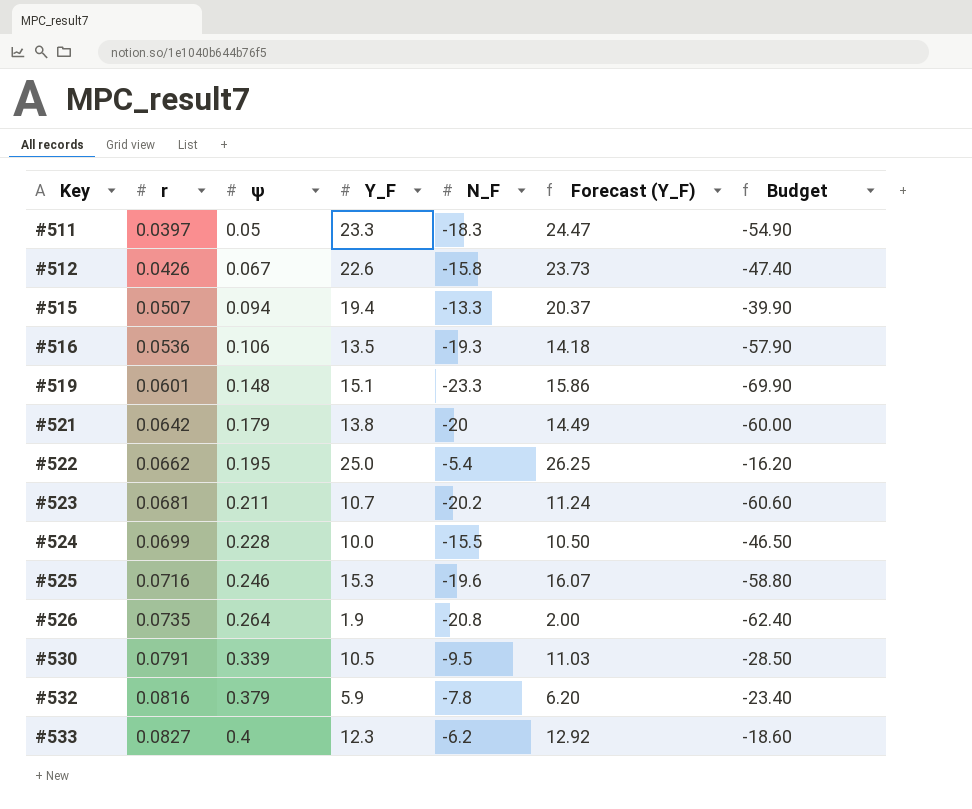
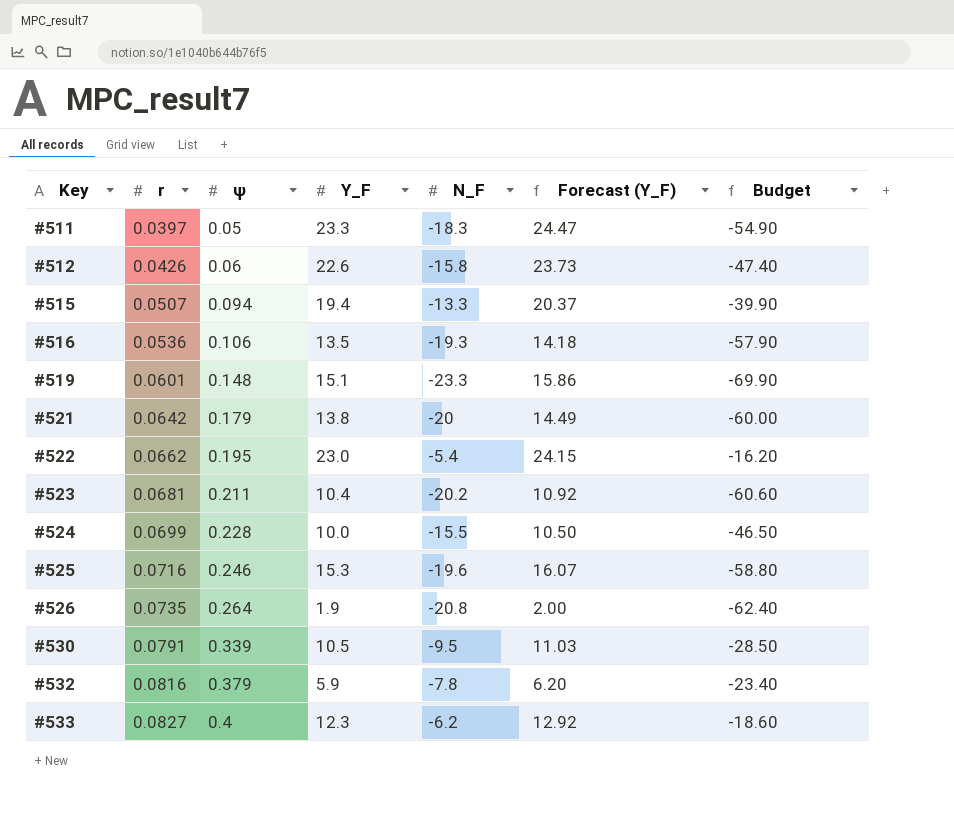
#512 | ψ: 0.067 -> 0.06
#522 | Y_F: 25.0 -> 23.0
#522 | Forecast (Y_F): 26.25 -> 24.15
#523 | Y_F: 10.7 -> 10.4
#523 | Forecast (Y_F): 11.24 -> 10.92

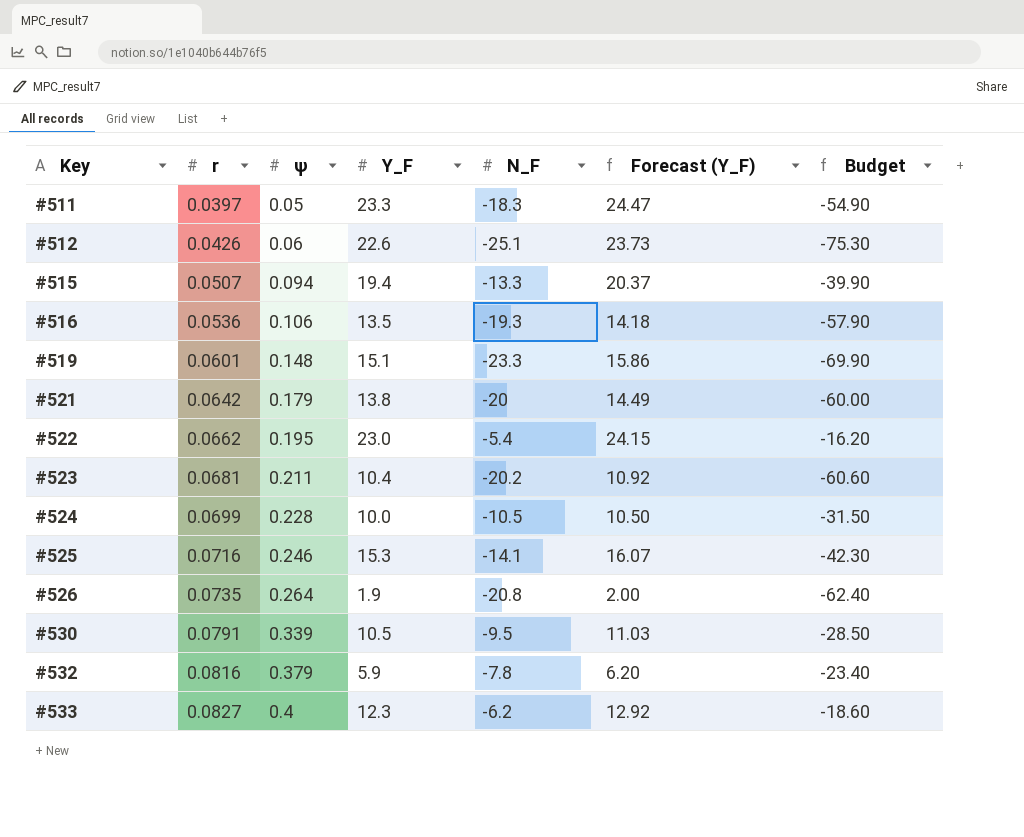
#512 | N_F: -15.8 -> -25.1
#512 | Budget: -47.40 -> -75.30
#524 | N_F: -15.5 -> -10.5
#524 | Budget: -46.50 -> -31.50
#525 | N_F: -19.6 -> -14.1
#525 | Budget: -58.80 -> -42.30

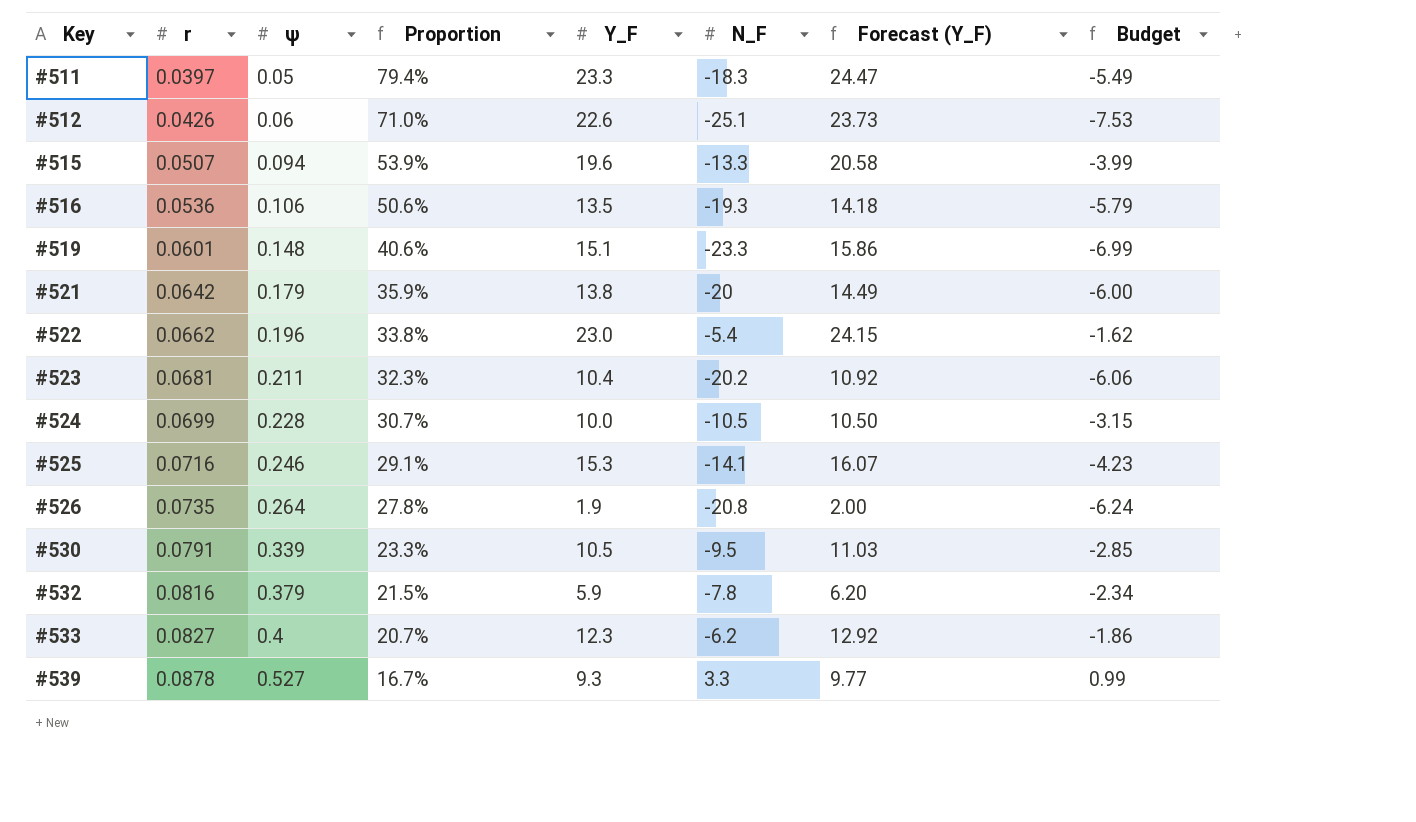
column Proportion | formula: none -> [r] / [ψ]
column Budget | formula: [N_F] * 3 -> [N_F] * 0.3
#515 | Y_F: 19.4 -> 19.6
#515 | Forecast (Y_F): 20.37 -> 20.58
#522 | ψ: 0.195 -> 0.196
row #539: none -> 0.0878 | 0.527 | 16.7% | 9.3 | 3.3 | 9.77 | 0.99

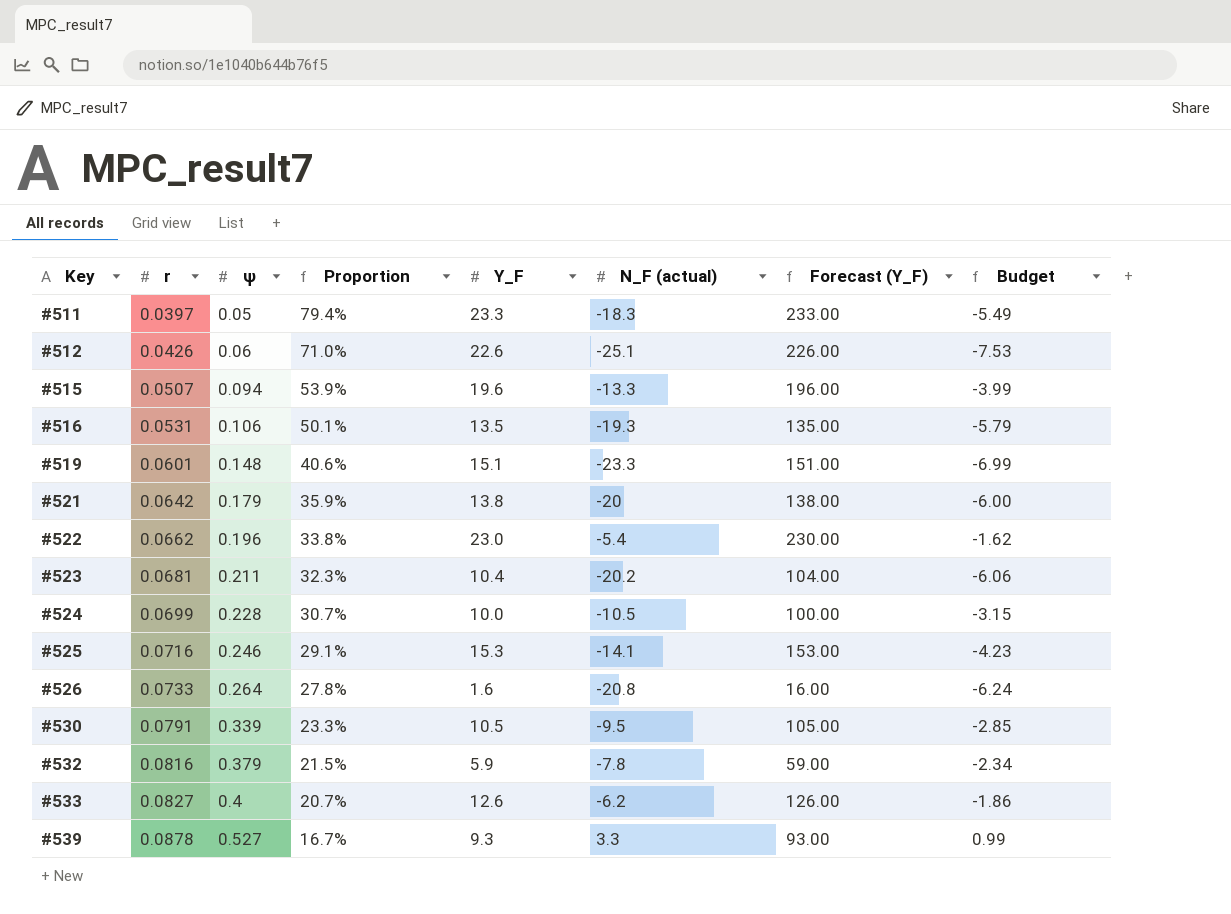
column name: N_F -> N_F (actual)
column Forecast (Y_F) | formula: [Y_F] * 1.05 -> [Y_F] * 10
#516 | r: 0.0536 -> 0.0531
#516 | Proportion: 50.6% -> 50.1%
#526 | r: 0.0735 -> 0.0733
#526 | Y_F: 1.9 -> 1.6
#533 | Y_F: 12.3 -> 12.6

